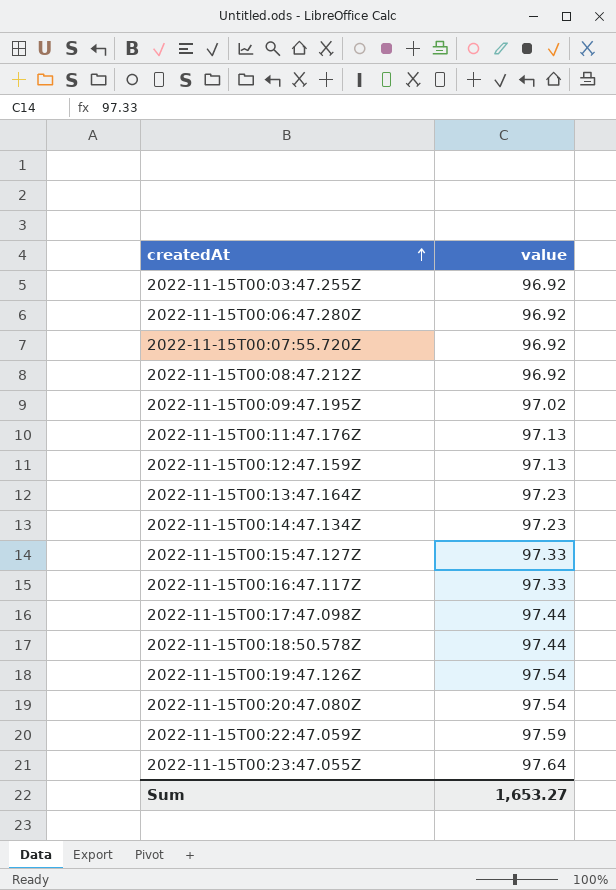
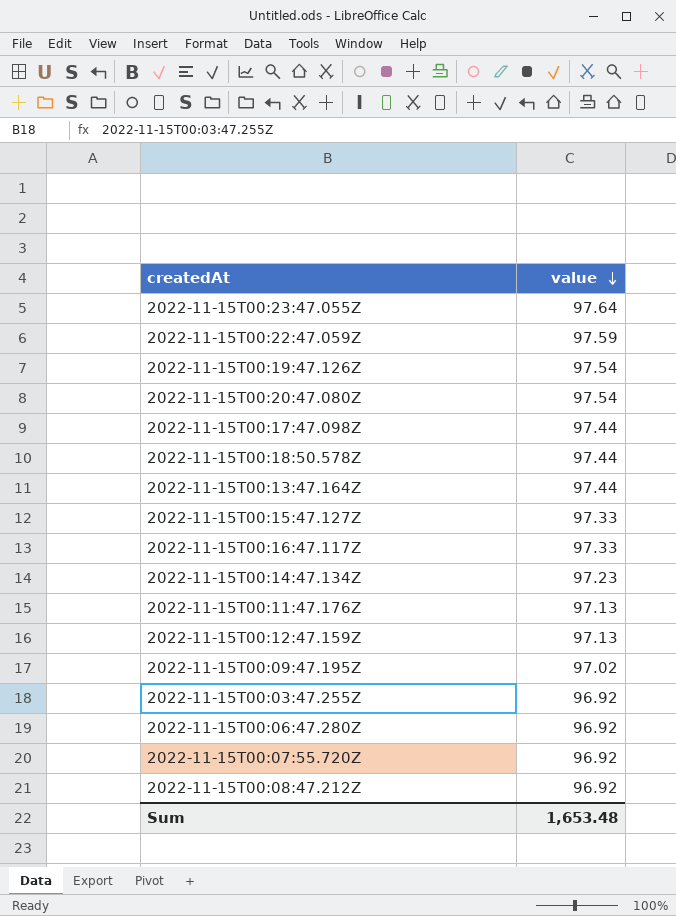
row order: createdAt ascending -> value descending
2022-11-15T00:13:47.164Z | value: 97.23 -> 97.44
Sum | value: 1,653.27 -> 1,653.48

